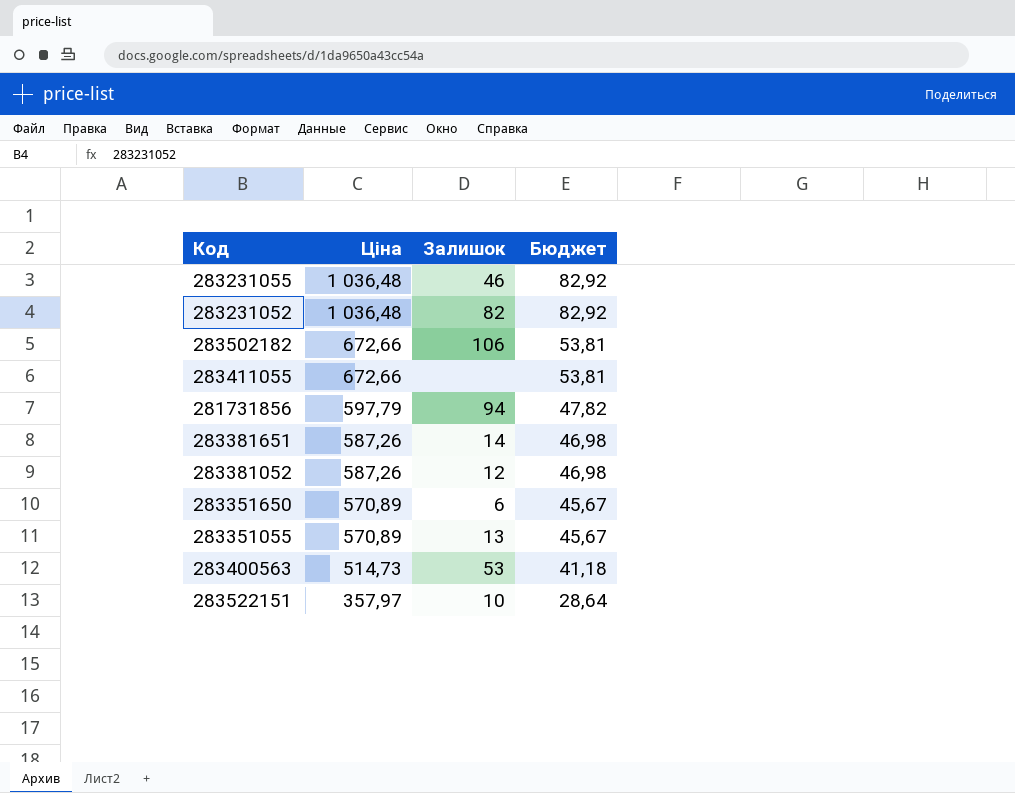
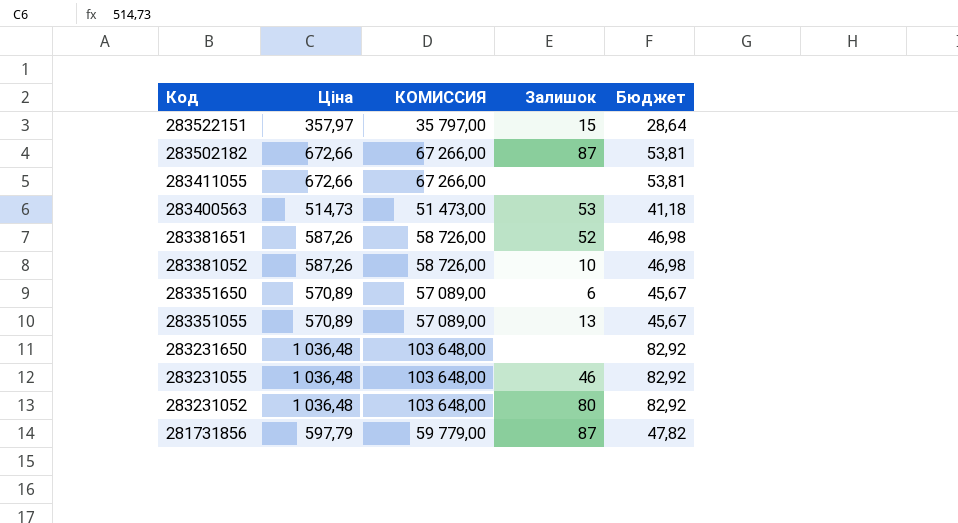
row order: Ціна descending -> Код descending
column КОМИССИЯ | formula: none -> [Ціна] * 100
283522151 | Залишок: 10 -> 15
283502182 | Залишок: 106 -> 87
283381651 | Залишок: 14 -> 52
283381052 | Залишок: 12 -> 10
row 283231650: none -> 1 036,48 | 103 648,00 | none | 82,92
283231052 | Залишок: 82 -> 80
281731856 | Залишок: 94 -> 87

